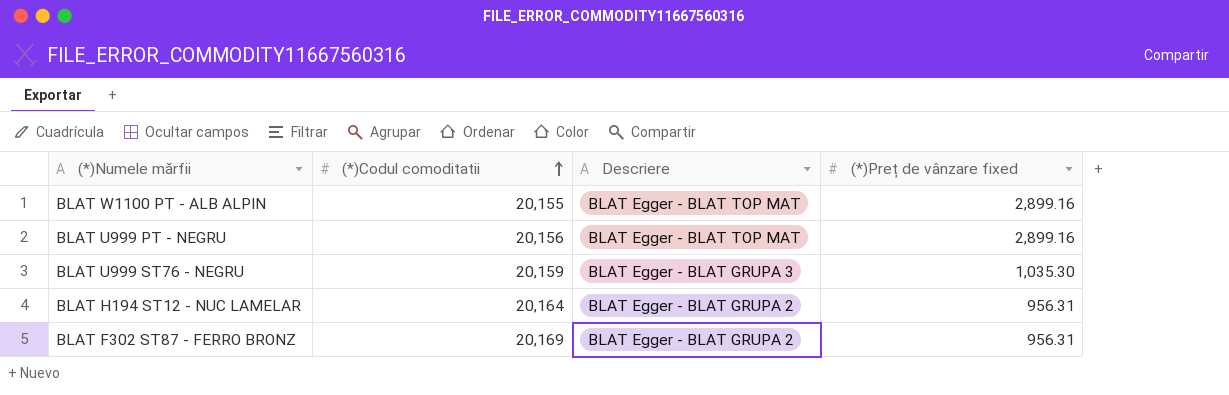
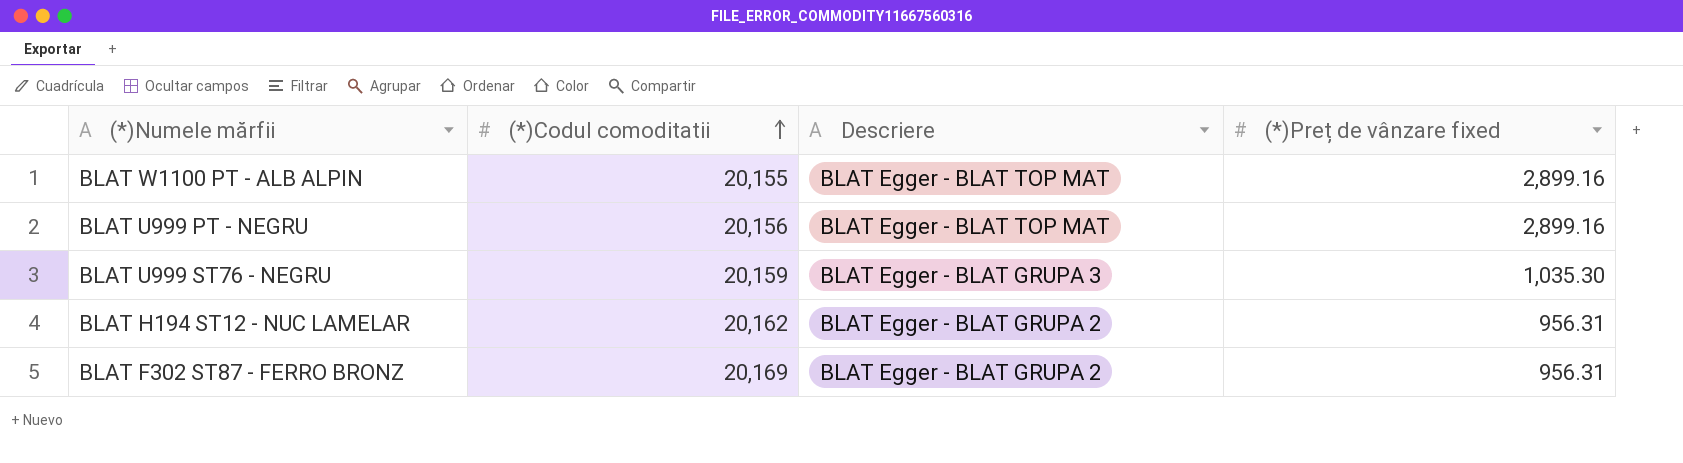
BLAT H194 ST12 - NUC LAMELAR | (*)Codul comoditatii: 20,164 -> 20,162

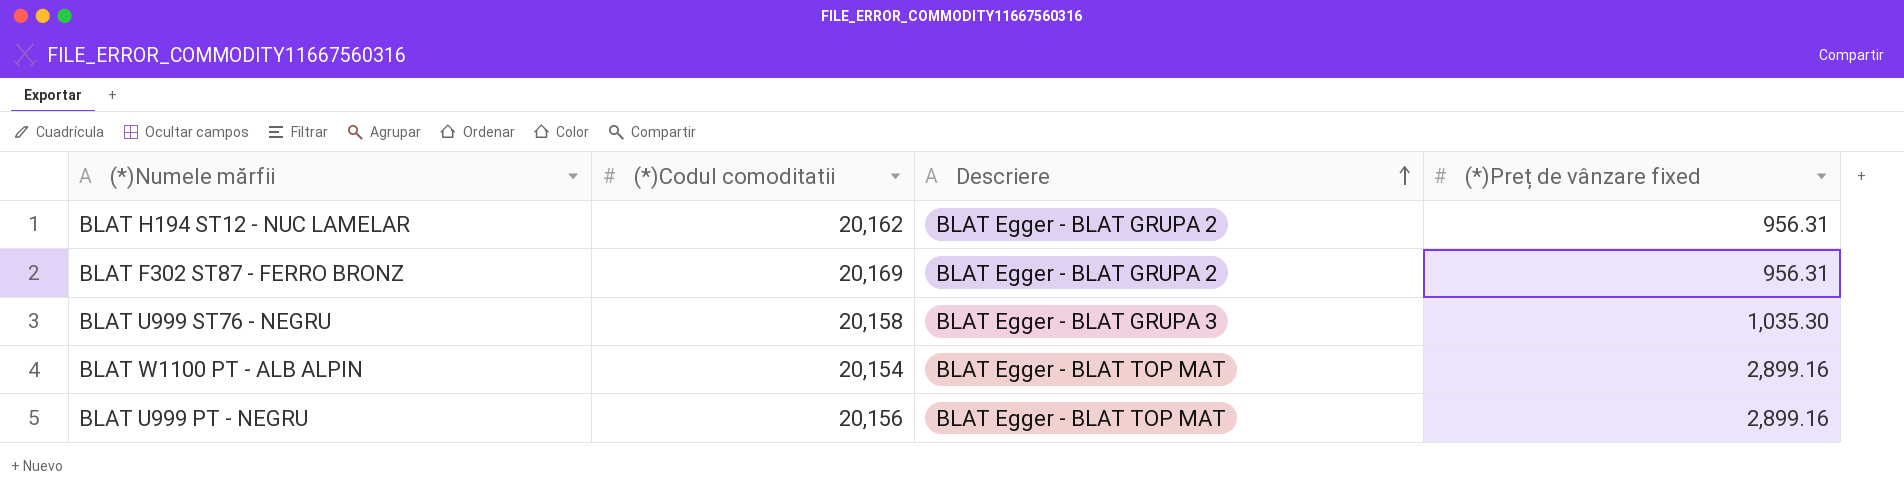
row order: (*)Codul comoditatii ascending -> Descriere ascending
BLAT U999 ST76 - NEGRU | (*)Codul comoditatii: 20,159 -> 20,158
BLAT W1100 PT - ALB ALPIN | (*)Codul comoditatii: 20,155 -> 20,154

